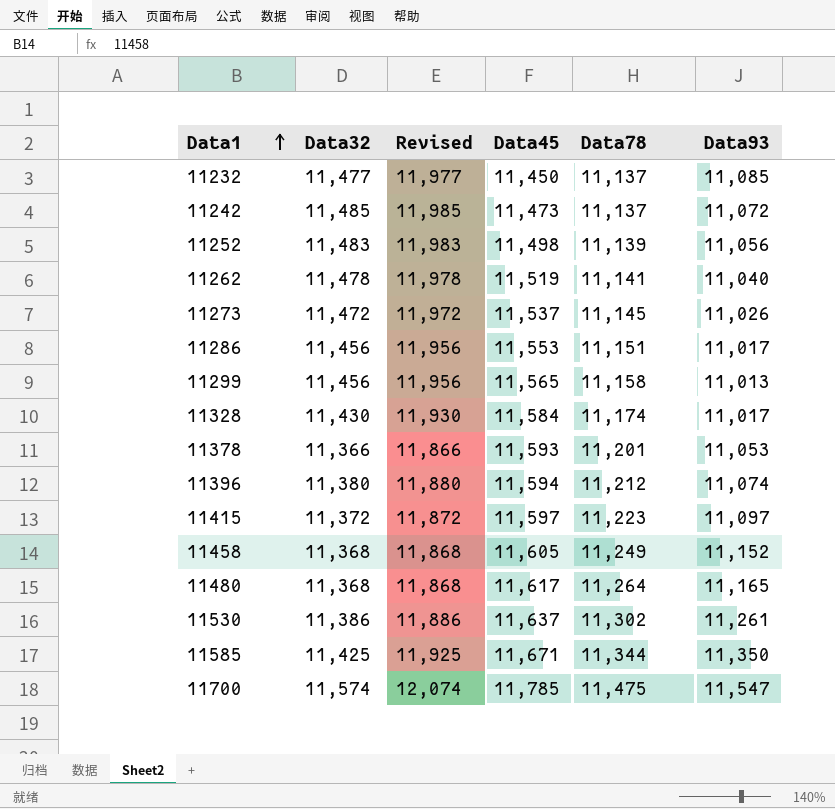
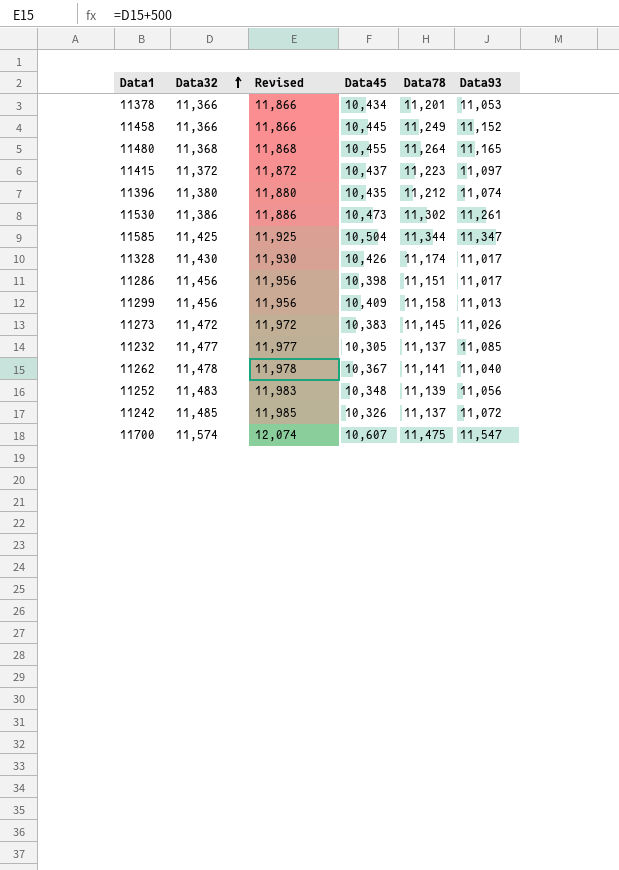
row order: Data1 ascending -> Data32 ascending
11378 | Data45: 11,593 -> 10,434
11458 | Data32: 11,368 -> 11,366
11458 | Revised: 11,868 -> 11,866
11458 | Data45: 11,605 -> 10,445
11480 | Data45: 11,617 -> 10,455
11415 | Data45: 11,597 -> 10,437
11396 | Data45: 11,594 -> 10,435
11530 | Data45: 11,637 -> 10,473
11585 | Data45: 11,671 -> 10,504
11585 | Data93: 11,350 -> 11,347
11328 | Data45: 11,584 -> 10,426
11286 | Data45: 11,553 -> 10,398
11299 | Data45: 11,565 -> 10,409
11273 | Data45: 11,537 -> 10,383
11232 | Data45: 11,450 -> 10,305
11262 | Data45: 11,519 -> 10,367
11252 | Data45: 11,498 -> 10,348
11242 | Data45: 11,473 -> 10,326
11700 | Data45: 11,785 -> 10,607

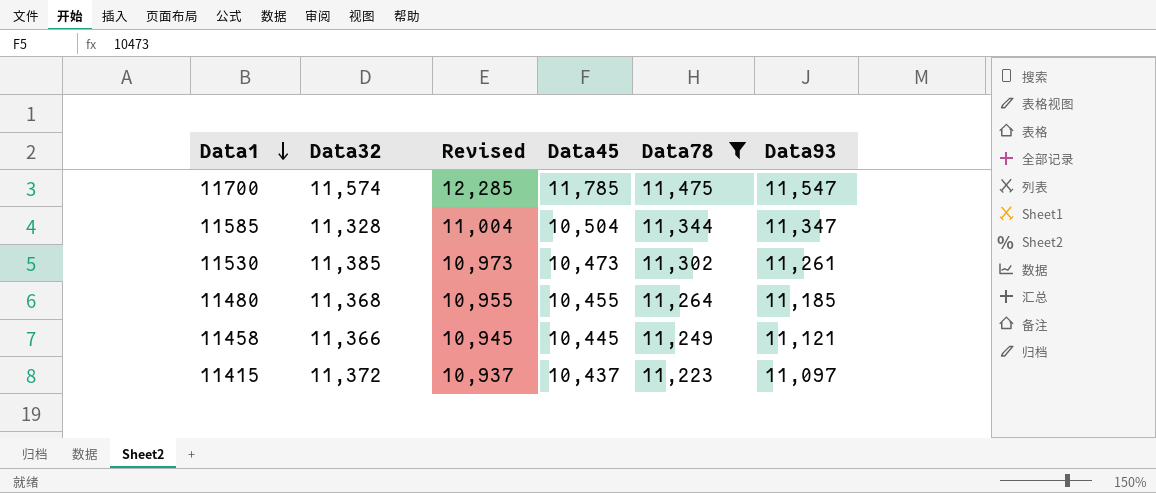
filter: none -> Data78 >= 11,223
row order: Data32 ascending -> Data1 descending
column Revised | formula: [Data32] + 500 -> [Data45] + 500
11700 | Data45: 10,607 -> 11,785
11585 | Data32: 11,425 -> 11,328
11530 | Data32: 11,386 -> 11,385
11480 | Data93: 11,165 -> 11,185
11458 | Data93: 11,152 -> 11,121

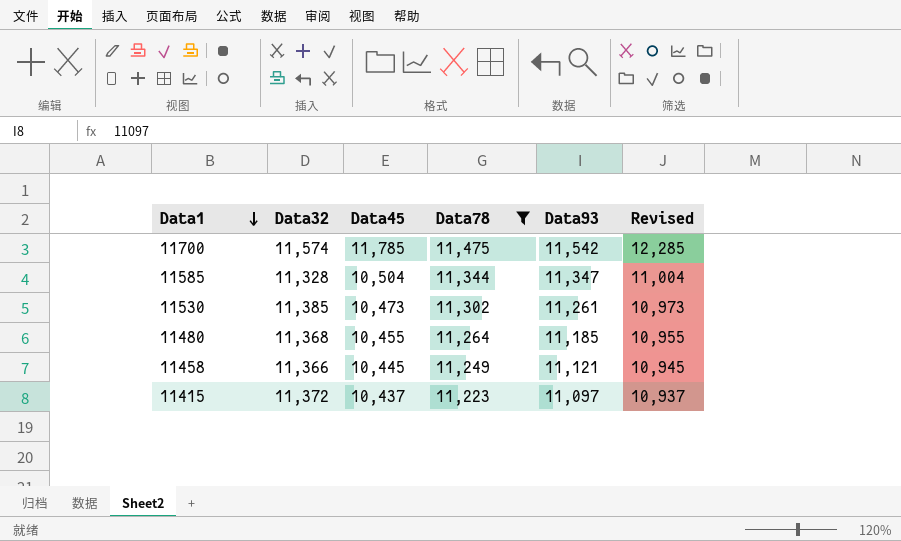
column Revised | position: 3 -> 6
11700 | Data93: 11,547 -> 11,542

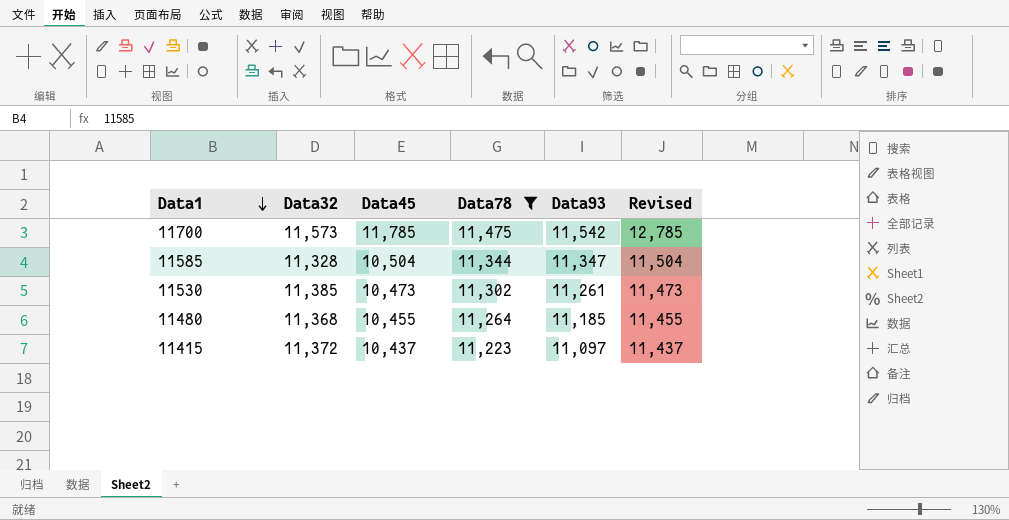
column Revised | formula: [Data45] + 500 -> [Data45] + 1000
row 11458: 11,366 | 10,445 | 11,249 | 11,121 | 10,945 -> none
11700 | Data32: 11,574 -> 11,573

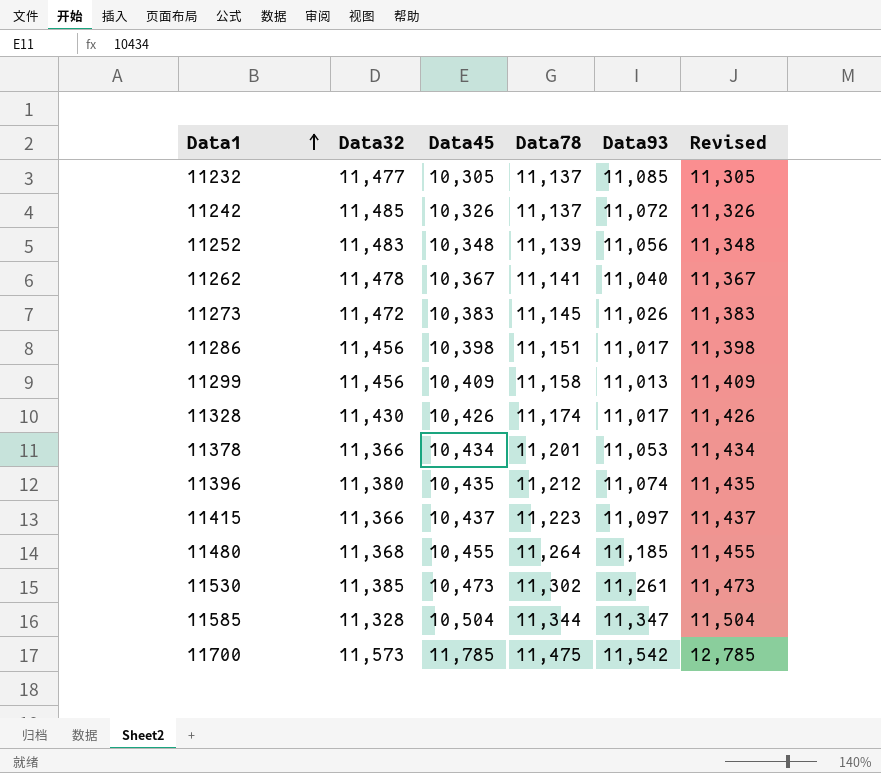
filter: Data78 >= 11,223 -> none
row order: Data1 descending -> Data1 ascending
11415 | Data32: 11,372 -> 11,366

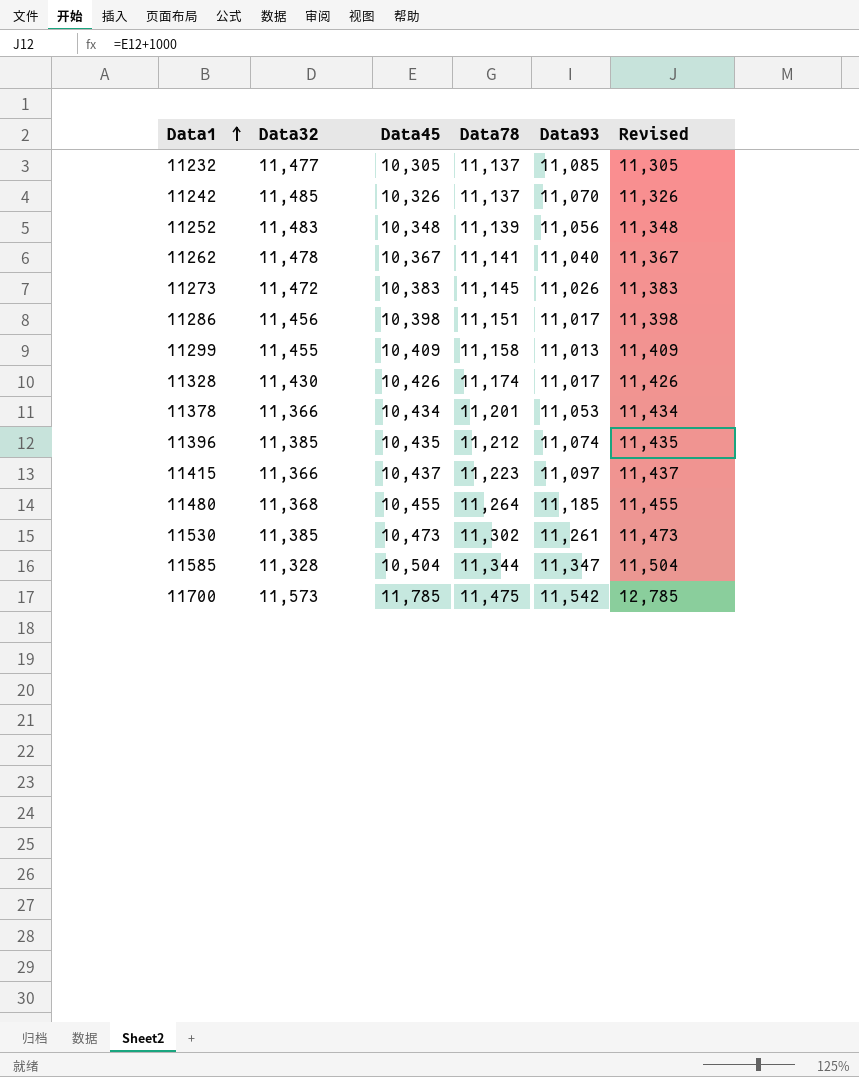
11242 | Data93: 11,072 -> 11,070
11299 | Data32: 11,456 -> 11,455
11396 | Data32: 11,380 -> 11,385

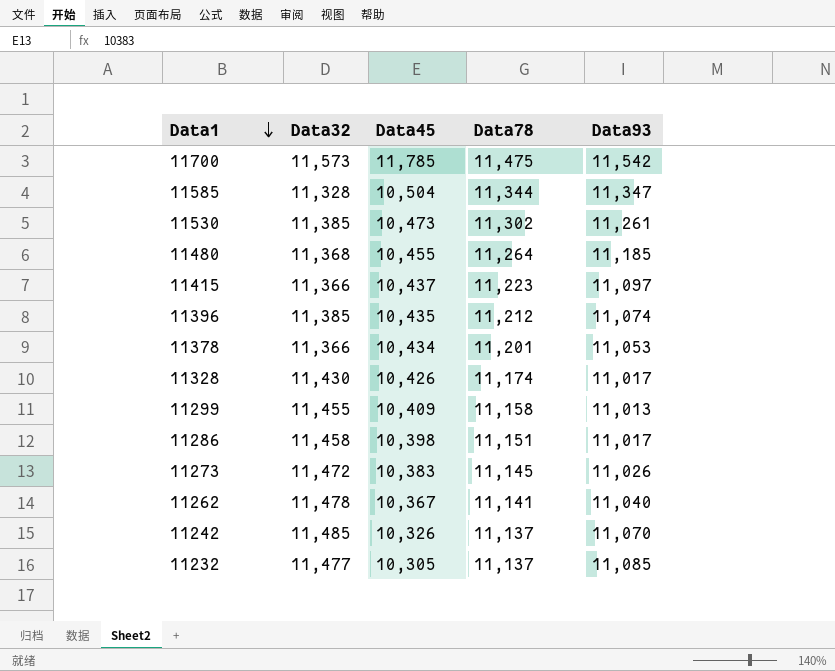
row order: Data1 ascending -> Data1 descending
column Revised | formula: [Data45] + 1000 -> none
row 11252: 11,483 | 10,348 | 11,139 | 11,056 | 11,348 -> none
11286 | Data32: 11,456 -> 11,458

